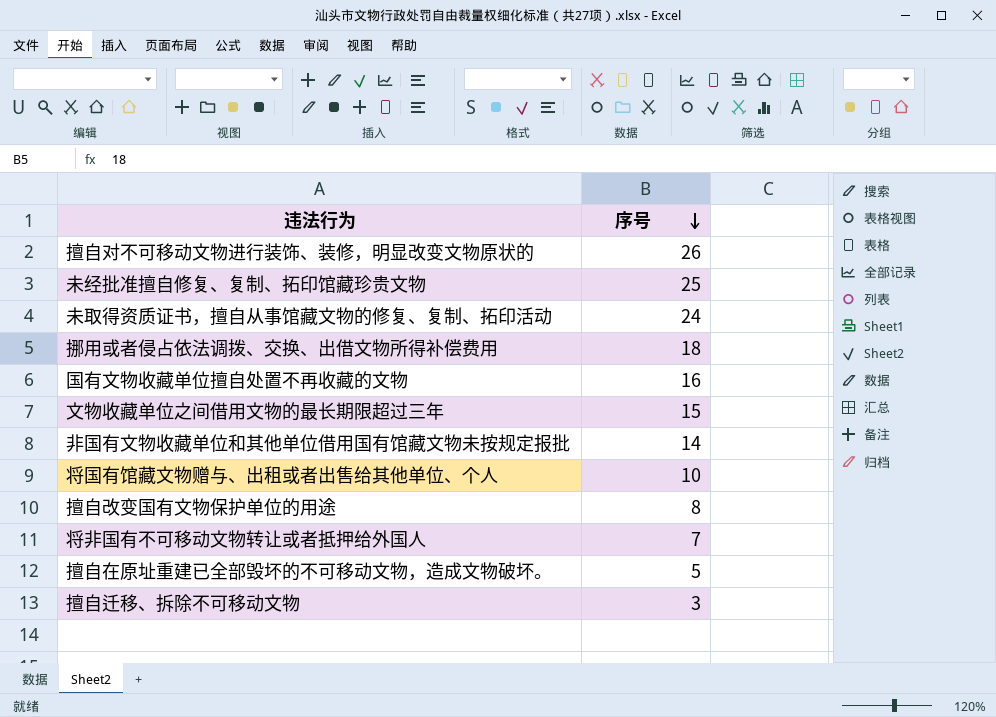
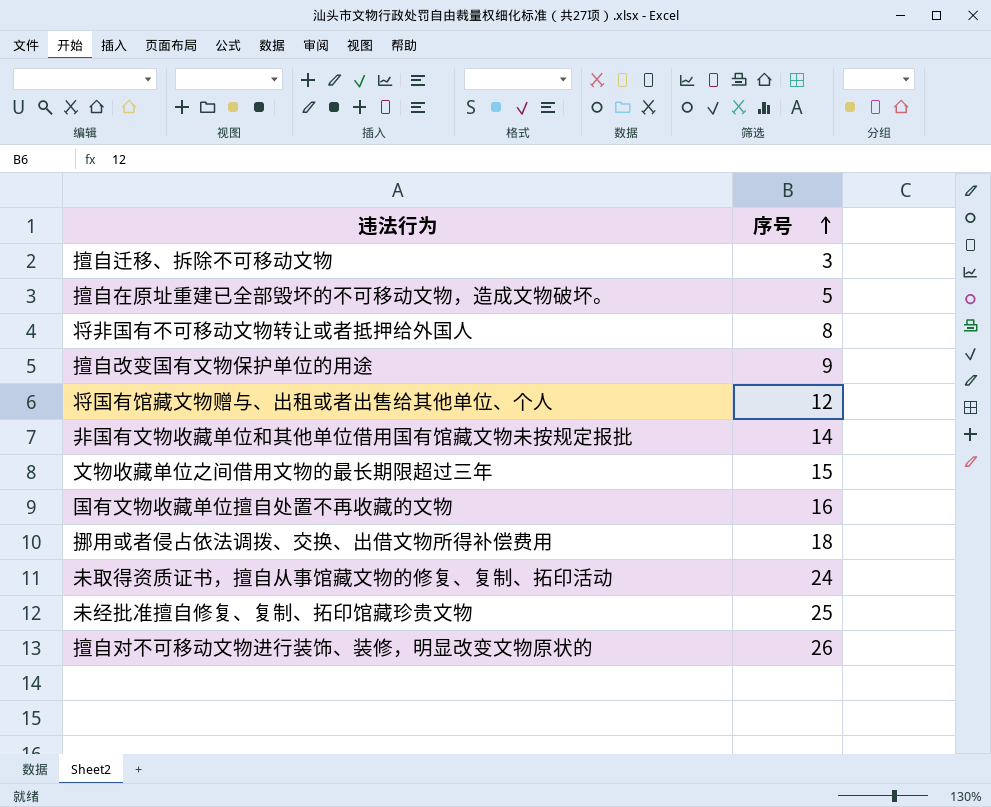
row order: 序号 descending -> 序号 ascending
将非国有不可移动文物转让或者抵押给外国人 | 序号: 7 -> 8
擅自改变国有文物保护单位的用途 | 序号: 8 -> 9
将国有馆藏文物赠与、出租或者出售给其他单位、个人 | 序号: 10 -> 12

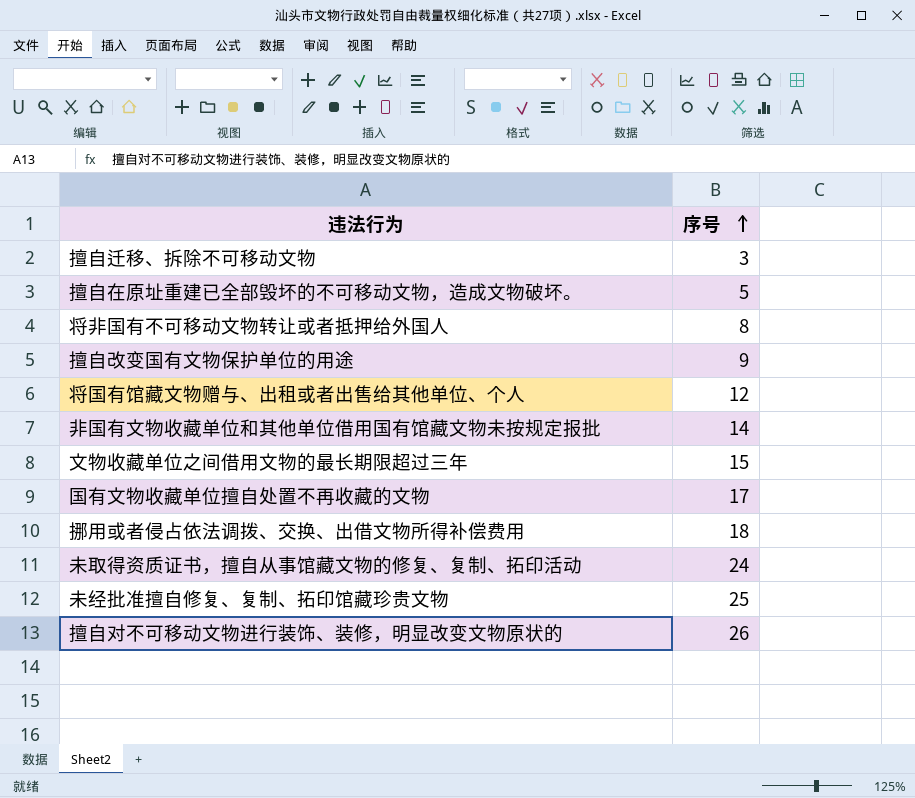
国有文物收藏单位擅自处置不再收藏的文物 | 序号: 16 -> 17

